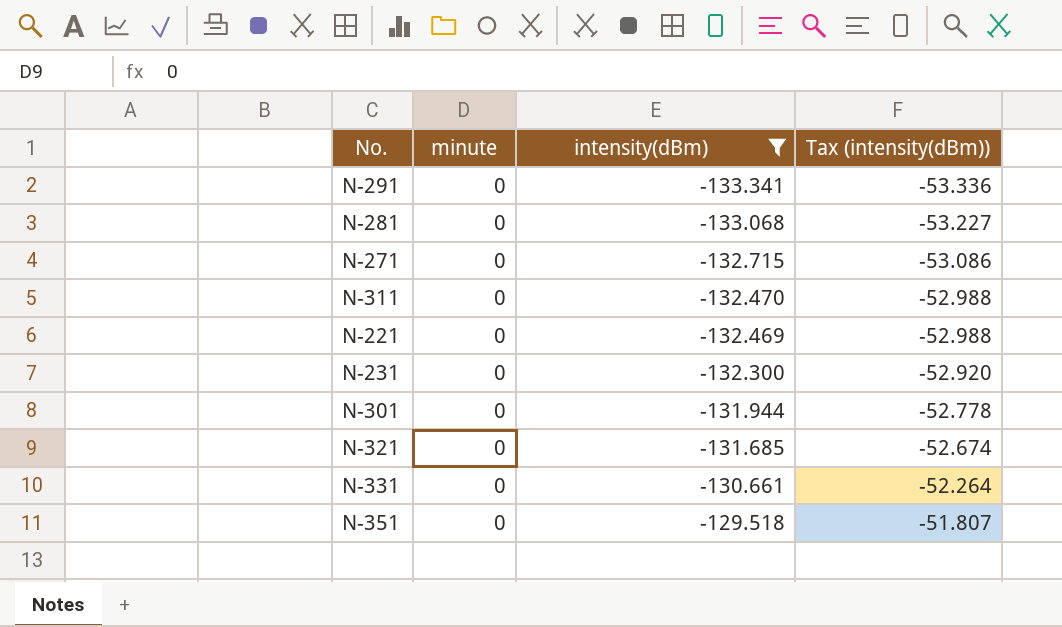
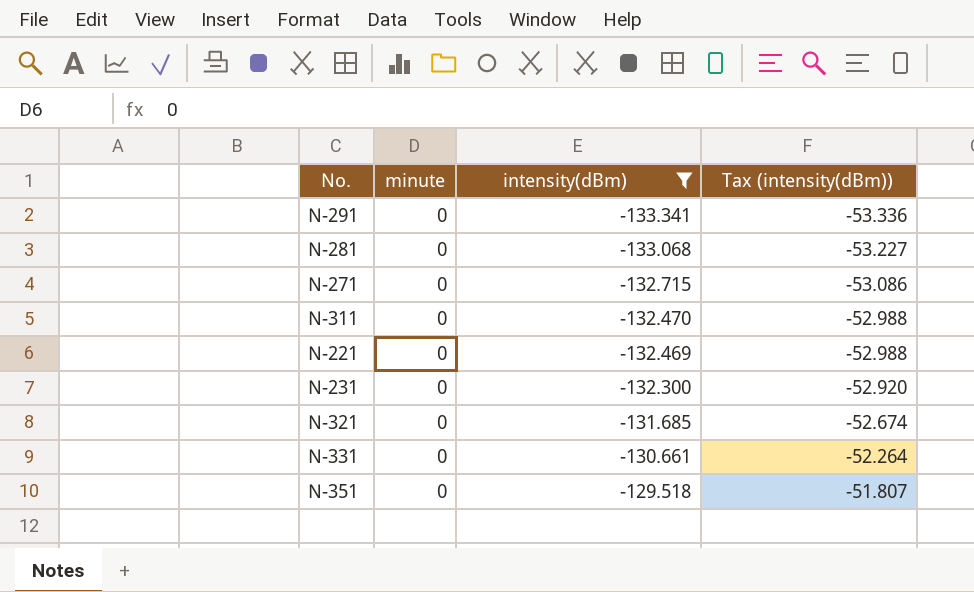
row N-301: 0 | -131.944 | -52.778 -> none

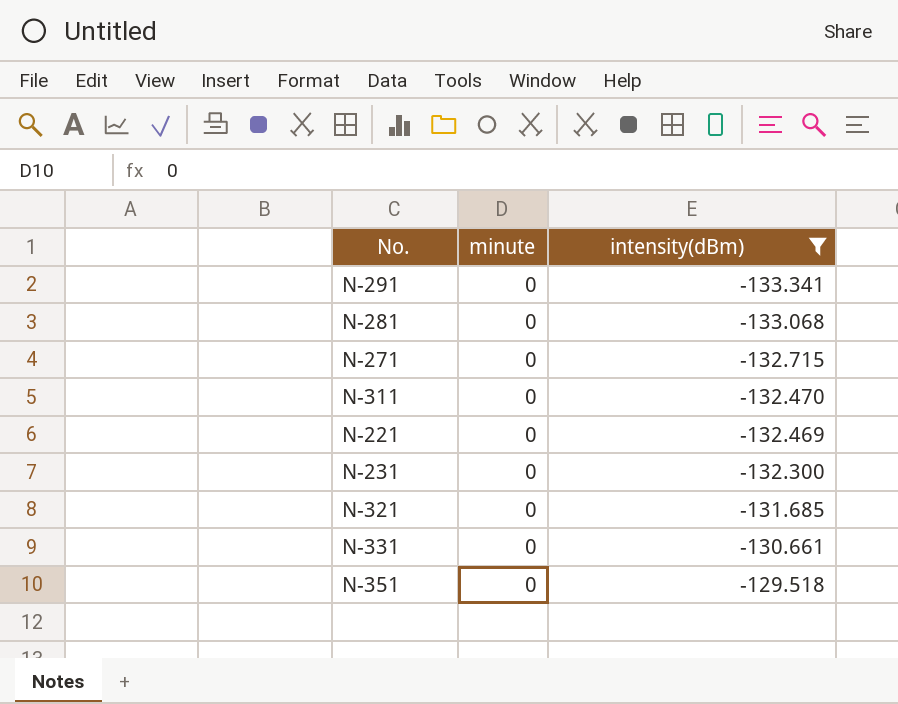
column Tax (intensity(dBm)) | formula: [intensity(dBm)] * 0.4 -> none

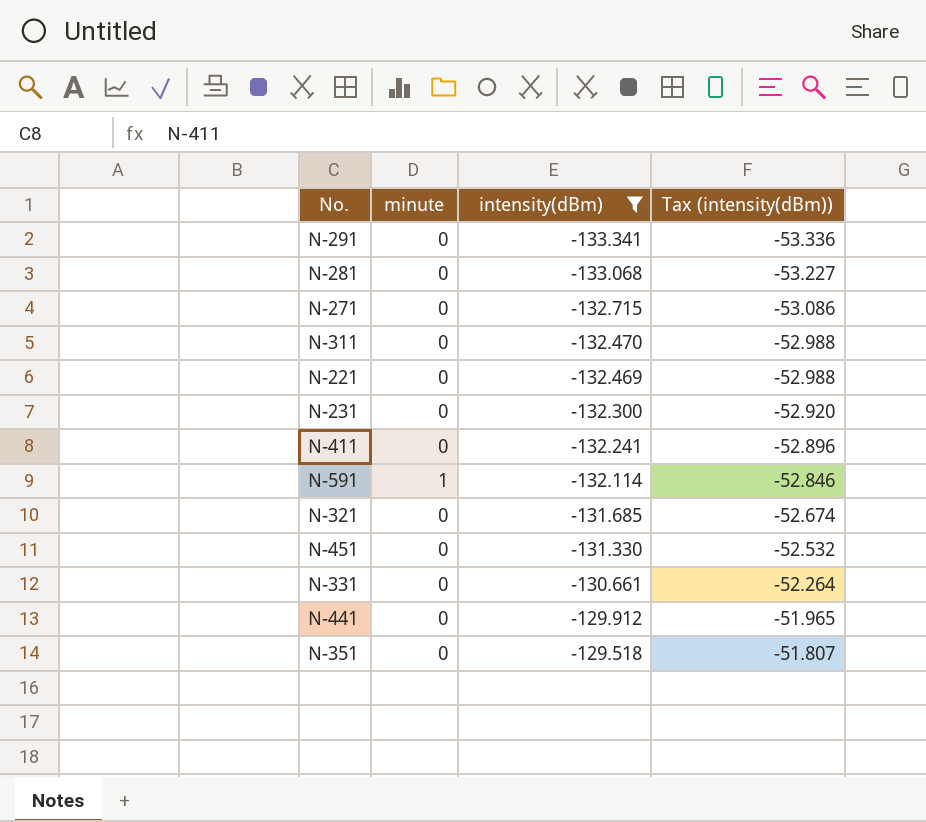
column Tax (intensity(dBm)) | formula: none -> [intensity(dBm)] * 0.4
row N-411: none -> 0 | -132.241 | -52.896
row N-591: none -> 1 | -132.114 | -52.846
row N-451: none -> 0 | -131.330 | -52.532
row N-441: none -> 0 | -129.912 | -51.965

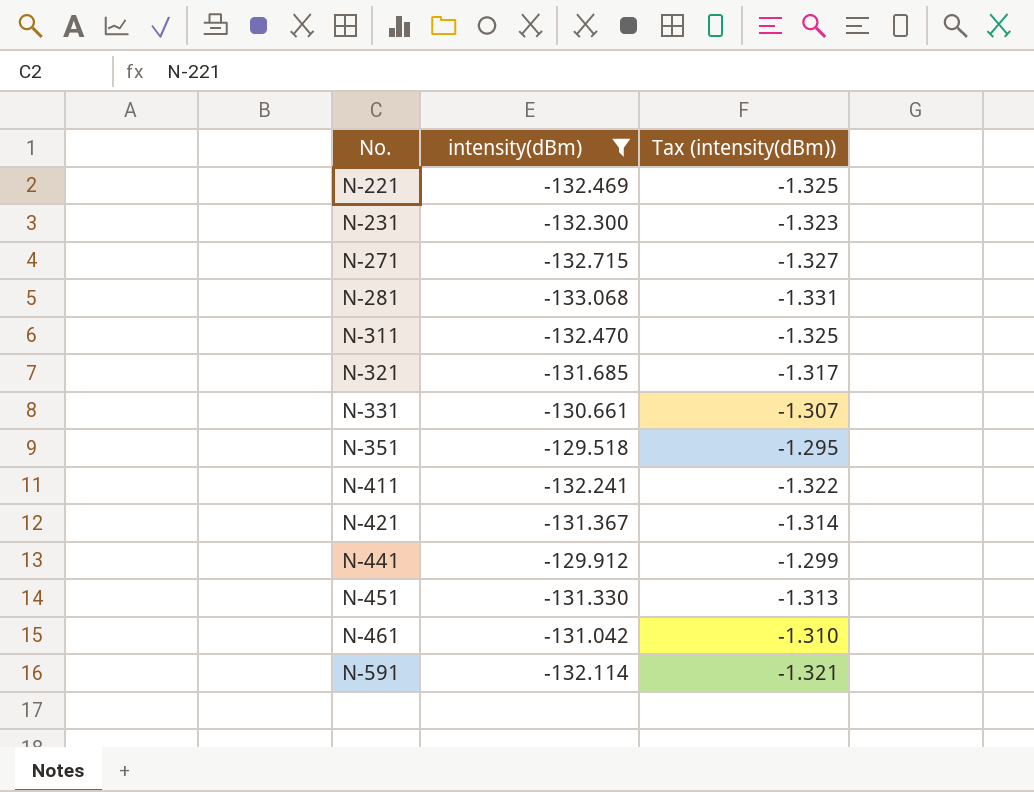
row order: intensity(dBm) ascending -> No. ascending
column minute | position: 2 -> none
column Tax (intensity(dBm)) | formula: [intensity(dBm)] * 0.4 -> [intensity(dBm)] * 0.01
row N-291: 0 | -133.341 | -53.336 -> none
row N-421: none -> -131.367 | -1.314
row N-461: none -> -131.042 | -1.310

